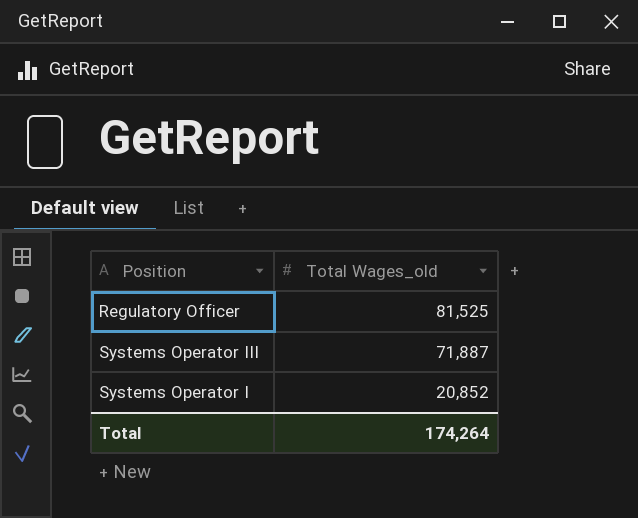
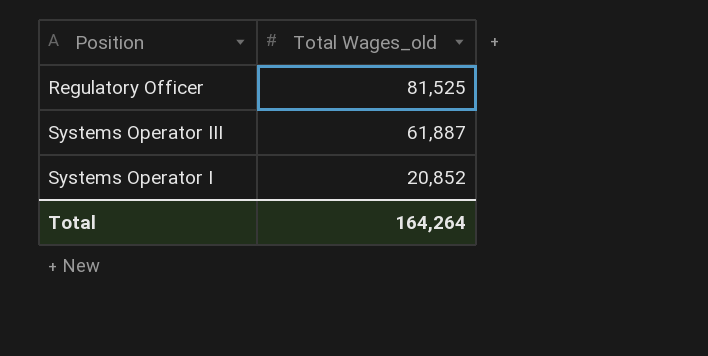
Systems Operator III | Total Wages_old: 71,887 -> 61,887
Total | Total Wages_old: 174,264 -> 164,264

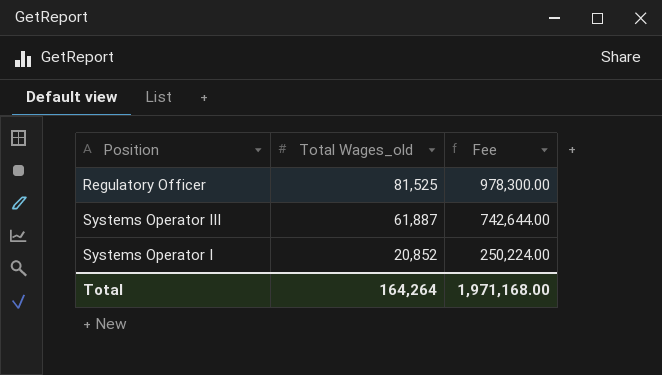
column Fee | formula: none -> [Total Wages_old] * 12

